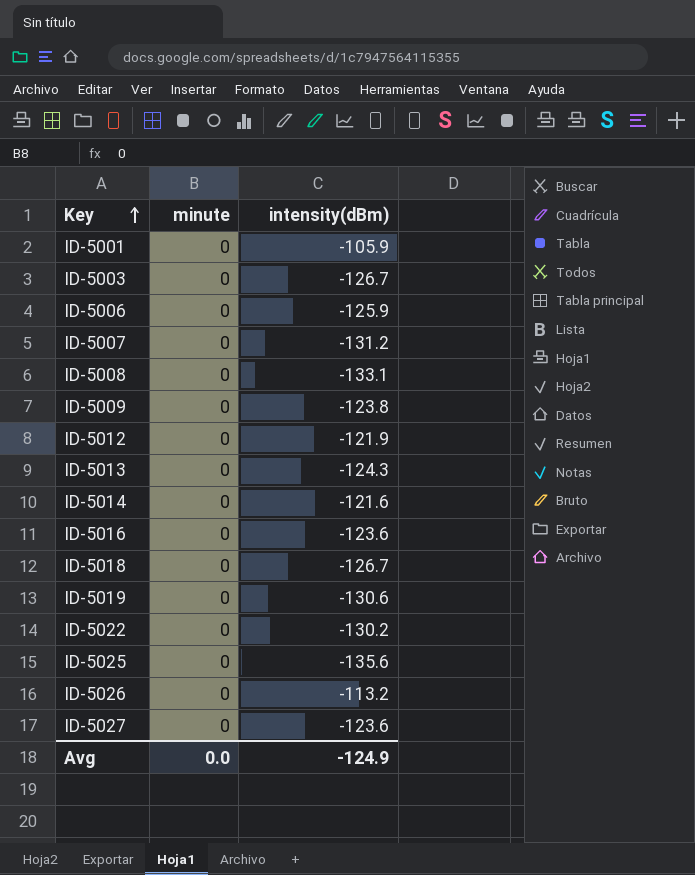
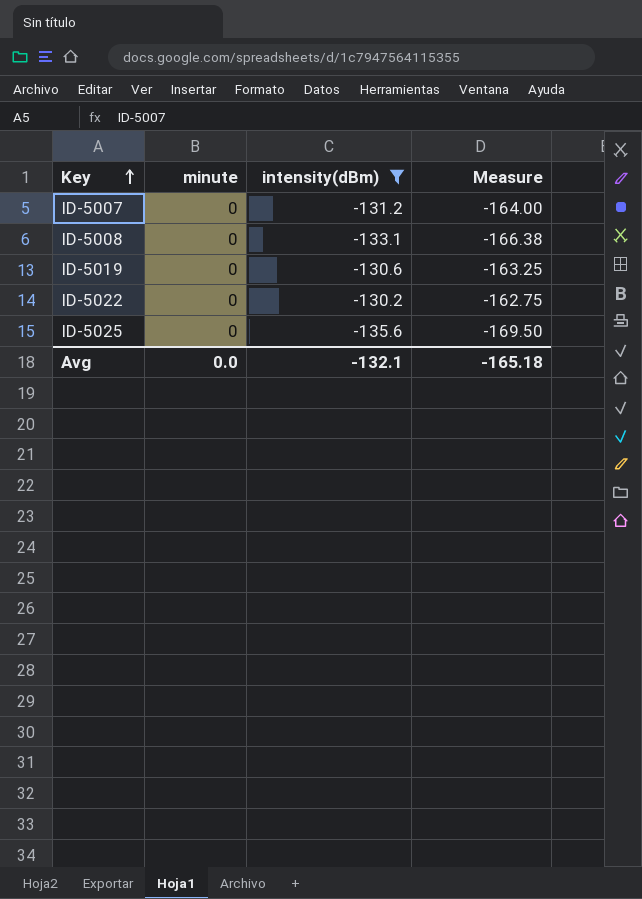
filter: none -> intensity(dBm) <= -130.2
column Measure | formula: none -> [intensity(dBm)] * 1.25
Avg | intensity(dBm): -124.9 -> -132.1

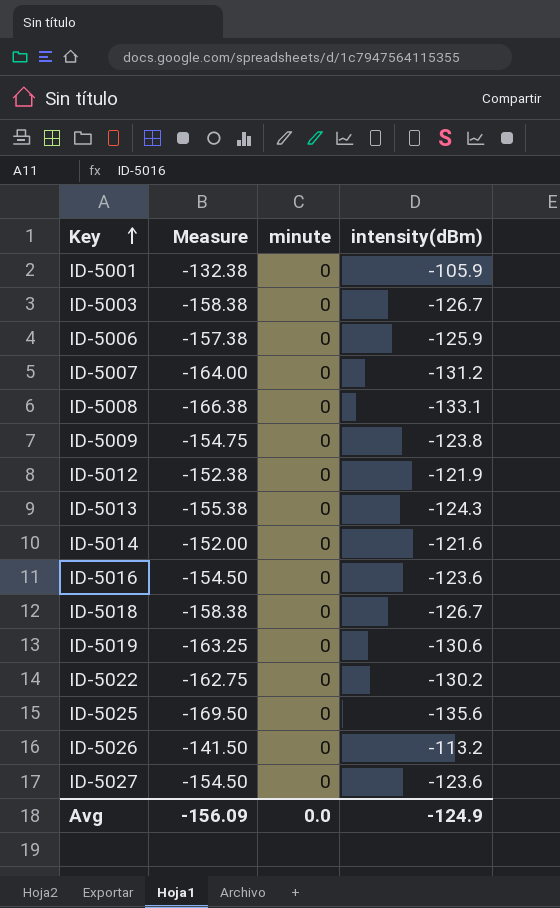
filter: intensity(dBm) <= -130.2 -> none
column Measure | position: 4 -> 2
Avg | Measure: -165.18 -> -156.09
Avg | intensity(dBm): -132.1 -> -124.9

